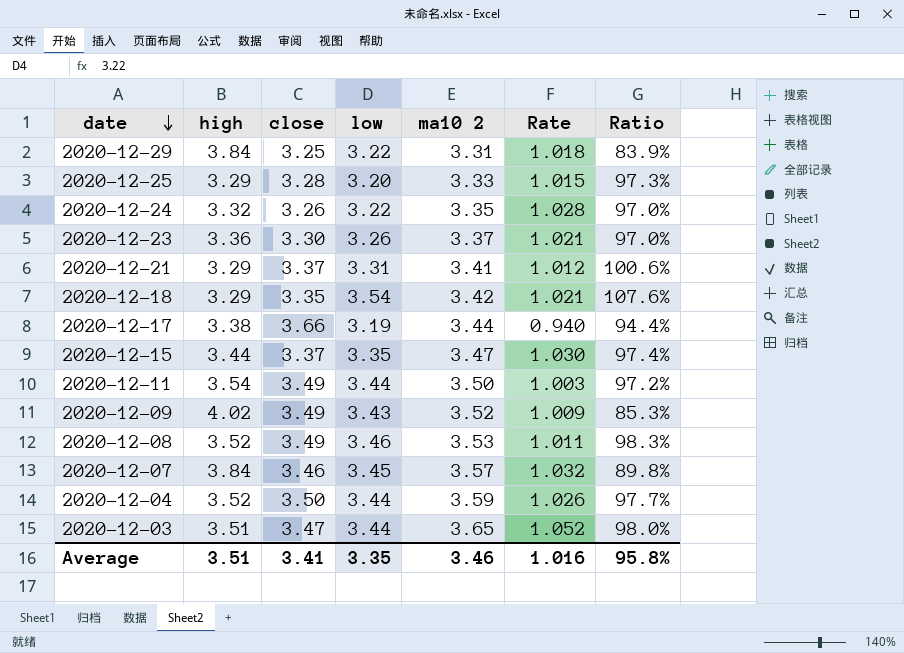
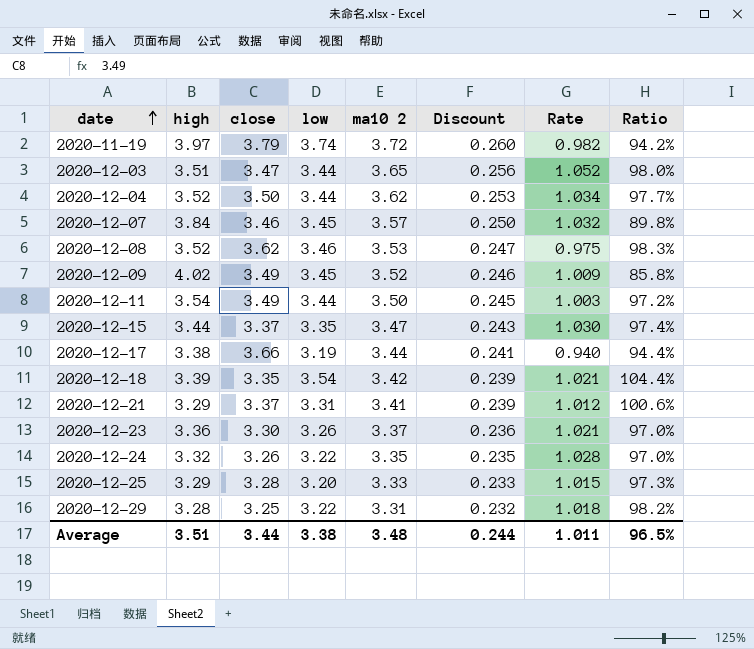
row order: date descending -> date ascending
column Discount | formula: none -> [ma10 2] * 0.07
row 2020-11-19: none -> 3.97 | 3.79 | 3.74 | 3.72 | 0.260 | 0.982 | 94.2%
2020-12-04 | ma10 2: 3.59 -> 3.62
2020-12-04 | Rate: 1.026 -> 1.034
2020-12-08 | close: 3.49 -> 3.62
2020-12-08 | Rate: 1.011 -> 0.975
2020-12-09 | low: 3.43 -> 3.45
2020-12-09 | Ratio: 85.3% -> 85.8%
2020-12-18 | high: 3.29 -> 3.39
2020-12-18 | Ratio: 107.6% -> 104.4%
2020-12-29 | high: 3.84 -> 3.28
2020-12-29 | Ratio: 83.9% -> 98.2%
Average | close: 3.41 -> 3.44
Average | low: 3.35 -> 3.38
Average | ma10 2: 3.46 -> 3.48
Average | Rate: 1.016 -> 1.011
Average | Ratio: 95.8% -> 96.5%

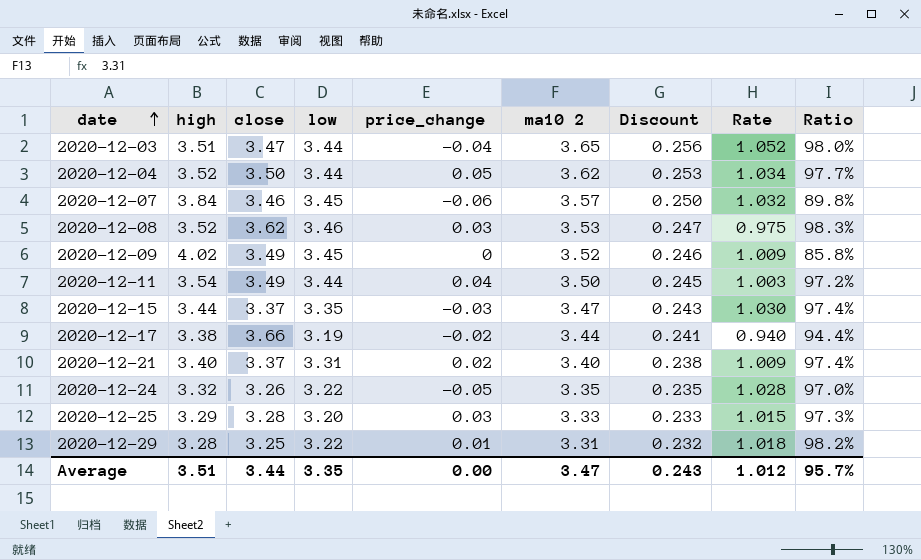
column price_change | position: none -> 5
row 2020-11-19: 3.97 | 3.79 | 3.74 | 3.72 | 0.260 | 0.982 | 94.2% -> none
row 2020-12-18: 3.39 | 3.35 | 3.54 | 3.42 | 0.239 | 1.021 | 104.4% -> none
row 2020-12-23: 3.36 | 3.30 | 3.26 | 3.37 | 0.236 | 1.021 | 97.0% -> none
2020-12-21 | high: 3.29 -> 3.40
2020-12-21 | ma10 2: 3.41 -> 3.40
2020-12-21 | Discount: 0.239 -> 0.238
2020-12-21 | Rate: 1.012 -> 1.009
2020-12-21 | Ratio: 100.6% -> 97.4%
Average | low: 3.38 -> 3.35
Average | ma10 2: 3.48 -> 3.47
Average | Discount: 0.244 -> 0.243
Average | Rate: 1.011 -> 1.012
Average | Ratio: 96.5% -> 95.7%

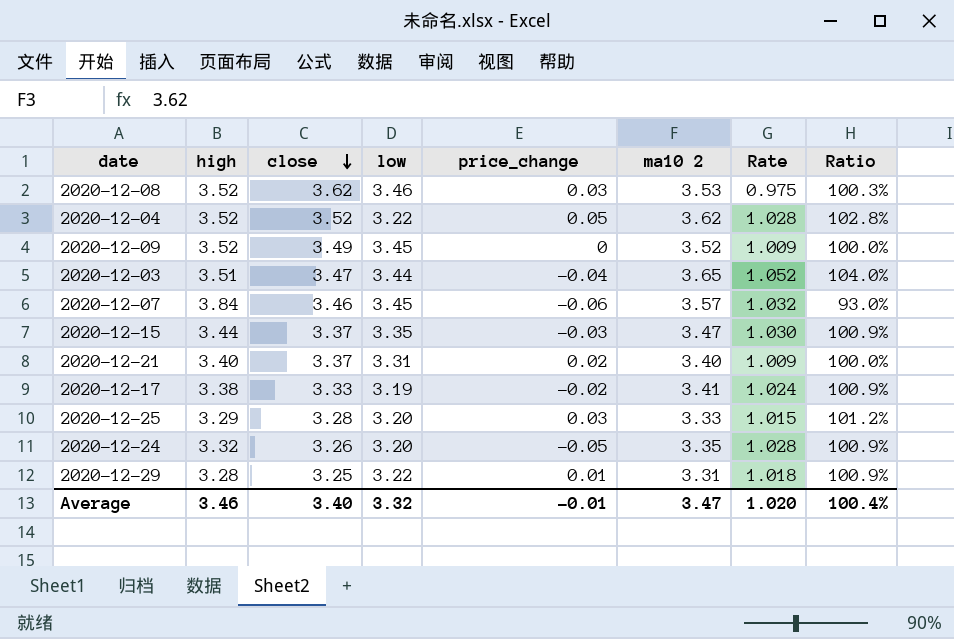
row order: date ascending -> close descending
column Discount | formula: [ma10 2] * 0.07 -> none
column Ratio | formula: [low] / [high] -> [ma10 2] / [high]
row 2020-12-11: 3.54 | 3.49 | 3.44 | 0.04 | 3.50 | 0.245 | 1.003 | 97.2% -> none
2020-12-04 | close: 3.50 -> 3.52
2020-12-04 | low: 3.44 -> 3.22
2020-12-04 | Rate: 1.034 -> 1.028
2020-12-09 | high: 4.02 -> 3.52
2020-12-17 | close: 3.66 -> 3.33
2020-12-17 | ma10 2: 3.44 -> 3.41
2020-12-17 | Rate: 0.940 -> 1.024
2020-12-24 | low: 3.22 -> 3.20
Average | high: 3.51 -> 3.46
Average | close: 3.44 -> 3.40
Average | low: 3.35 -> 3.32
Average | price_change: 0.00 -> -0.01
Average | Rate: 1.012 -> 1.020
Average | Ratio: 95.7% -> 100.4%

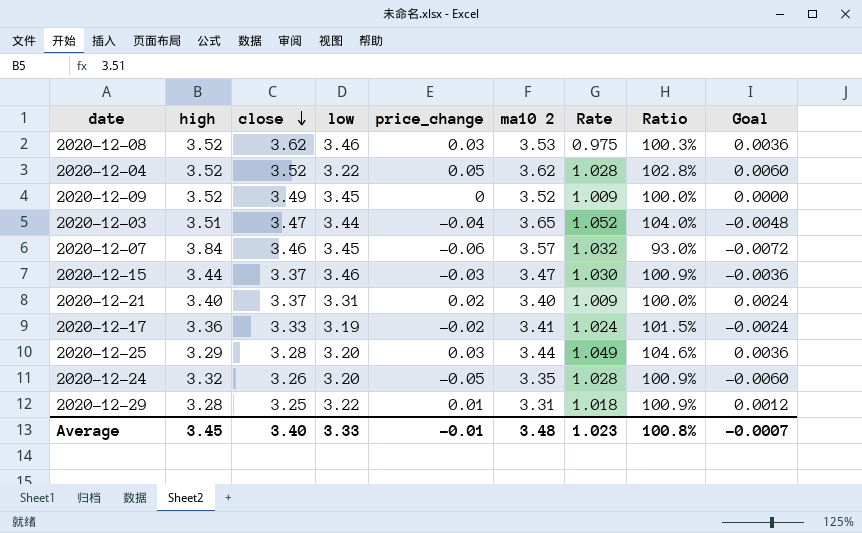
column Goal | formula: none -> [price_change] * 0.12
2020-12-15 | low: 3.35 -> 3.46
2020-12-17 | high: 3.38 -> 3.36
2020-12-17 | Ratio: 100.9% -> 101.5%
2020-12-25 | ma10 2: 3.33 -> 3.44
2020-12-25 | Rate: 1.015 -> 1.049
2020-12-25 | Ratio: 101.2% -> 104.6%
Average | high: 3.46 -> 3.45
Average | low: 3.32 -> 3.33
Average | ma10 2: 3.47 -> 3.48
Average | Rate: 1.020 -> 1.023
Average | Ratio: 100.4% -> 100.8%

